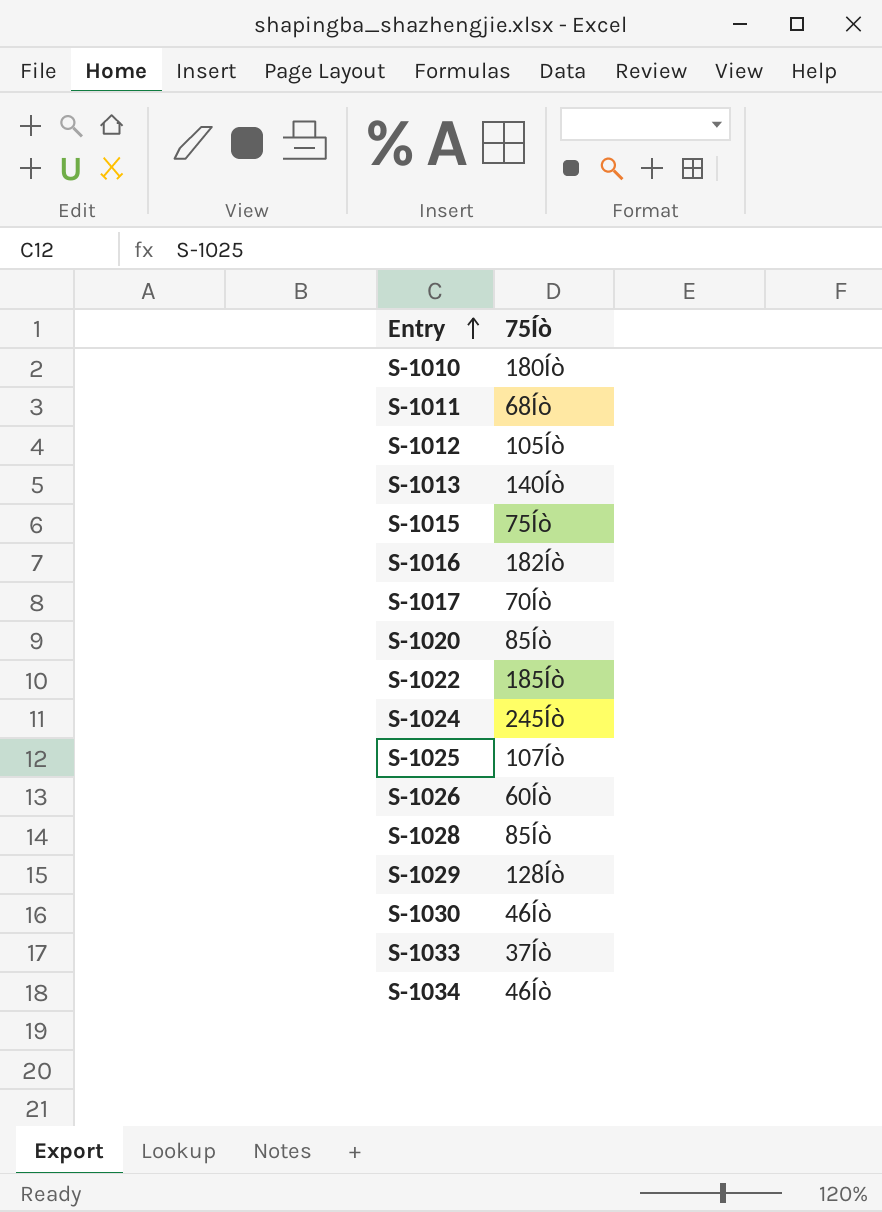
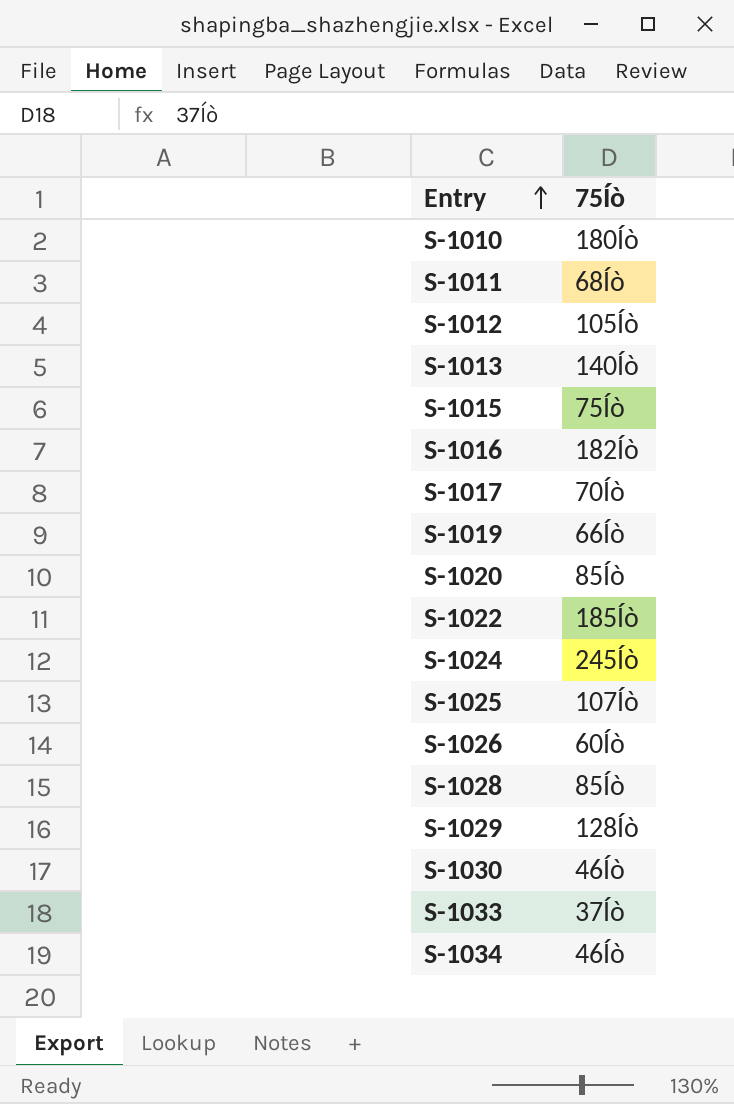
row S-1019: none -> 66Íò

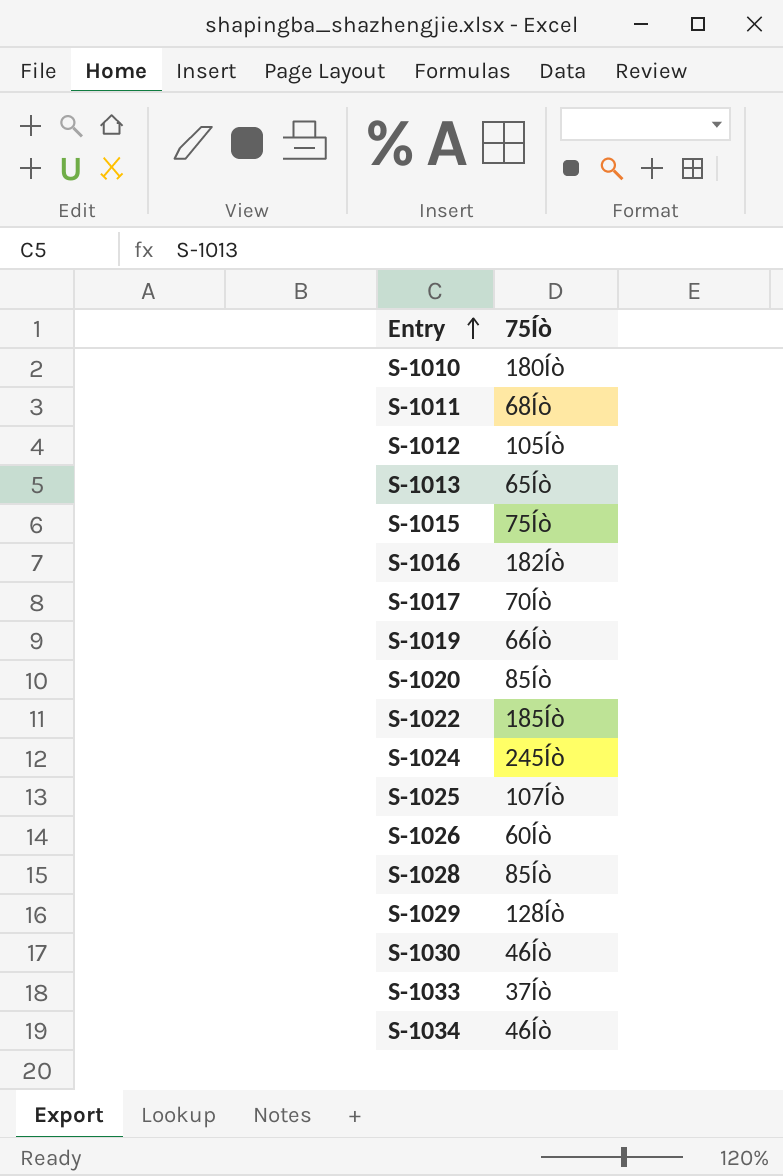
S-1013 | 75Íò: 140Íò -> 65Íò

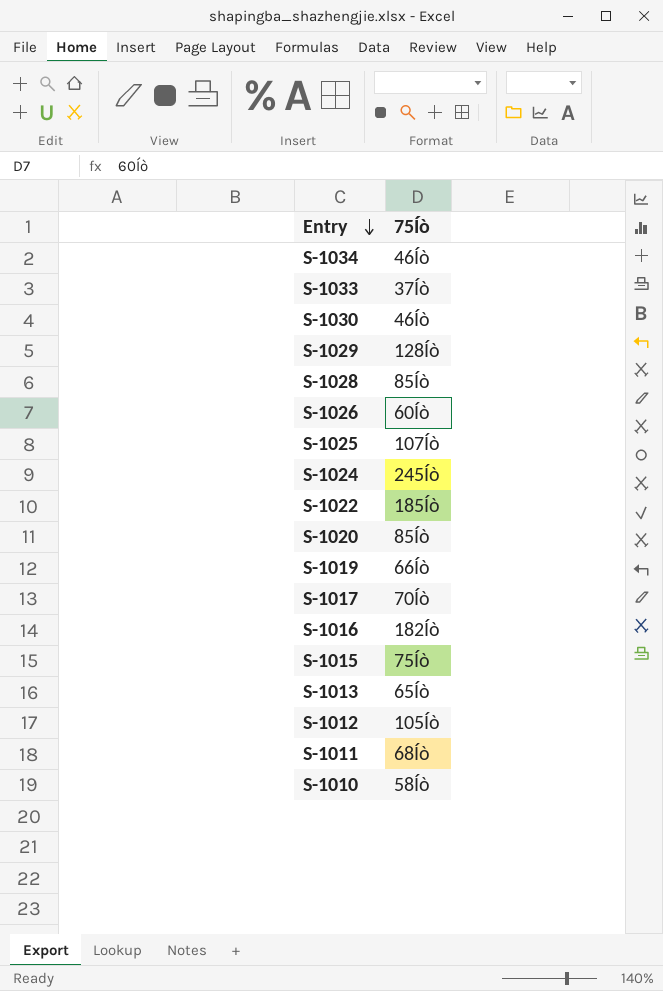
row order: Entry ascending -> Entry descending
S-1010 | 75Íò: 180Íò -> 58Íò

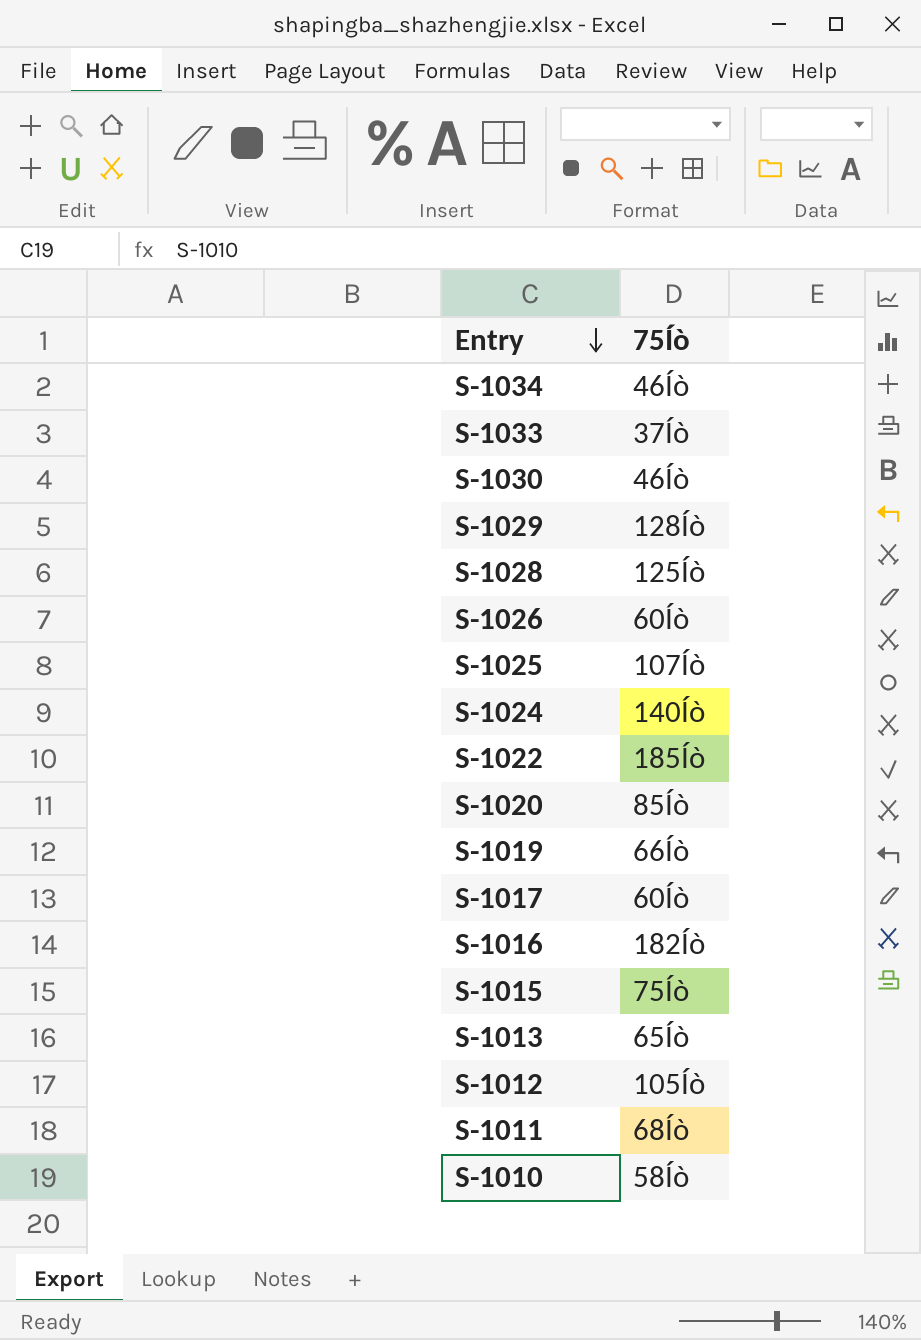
S-1028 | 75Íò: 85Íò -> 125Íò
S-1024 | 75Íò: 245Íò -> 140Íò
S-1017 | 75Íò: 70Íò -> 60Íò

